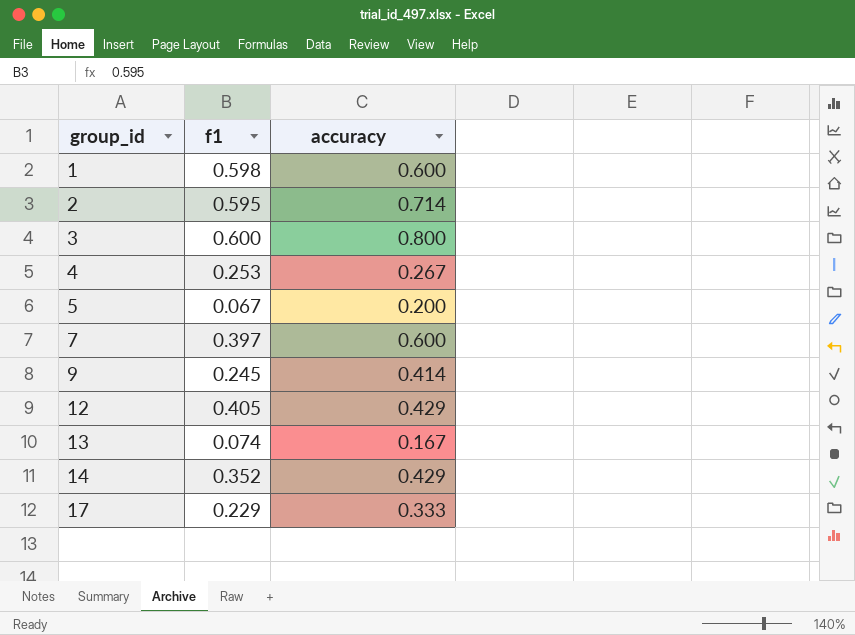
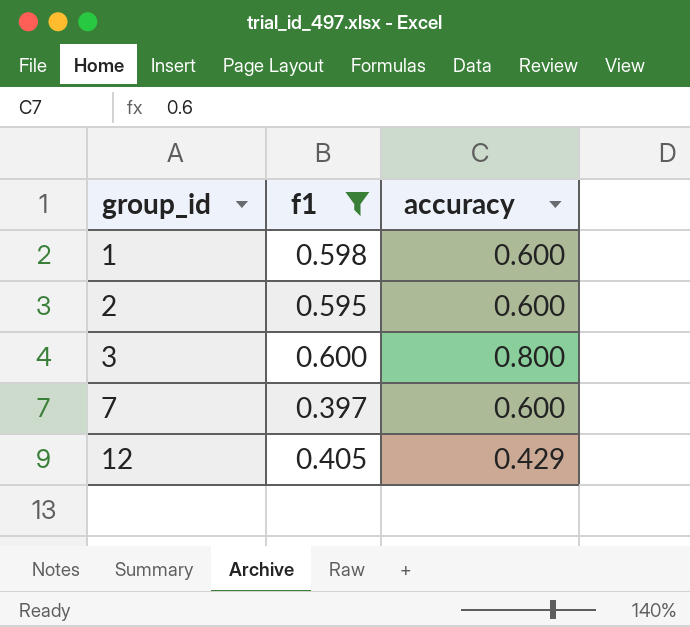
filter: none -> f1 >= 0.397
2 | accuracy: 0.714 -> 0.600

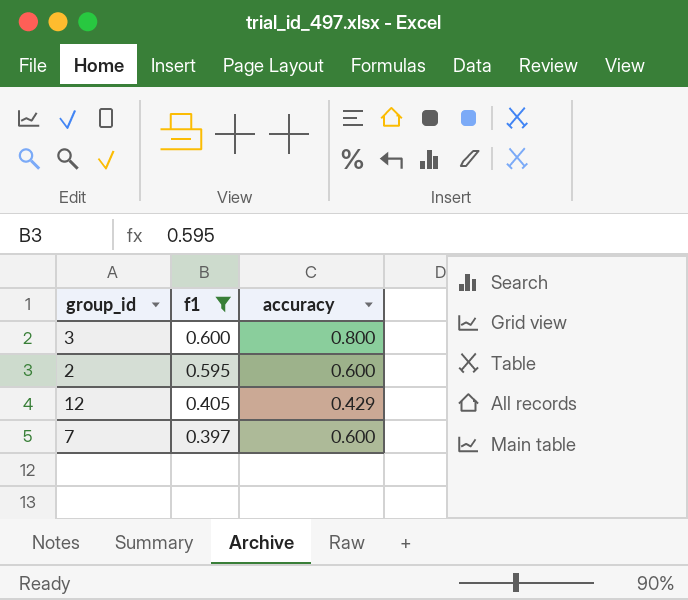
row order: group_id ascending -> f1 descending
row 1: 0.598 | 0.600 -> none

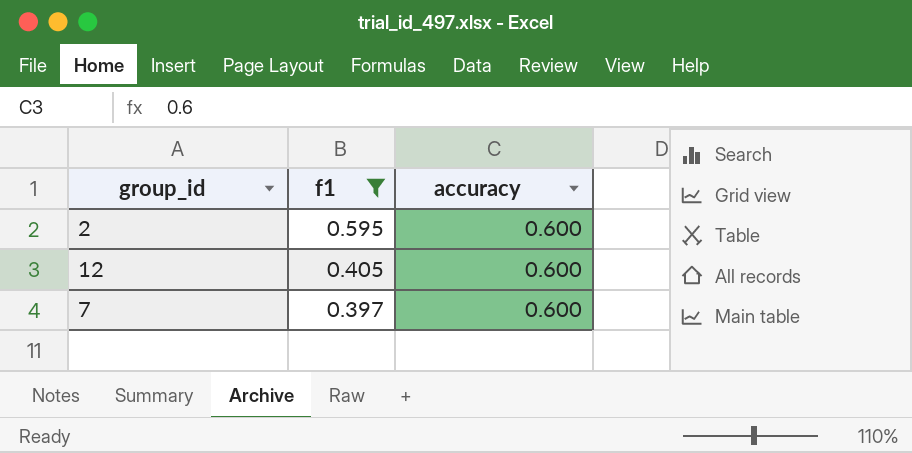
row 3: 0.600 | 0.800 -> none
12 | accuracy: 0.429 -> 0.600

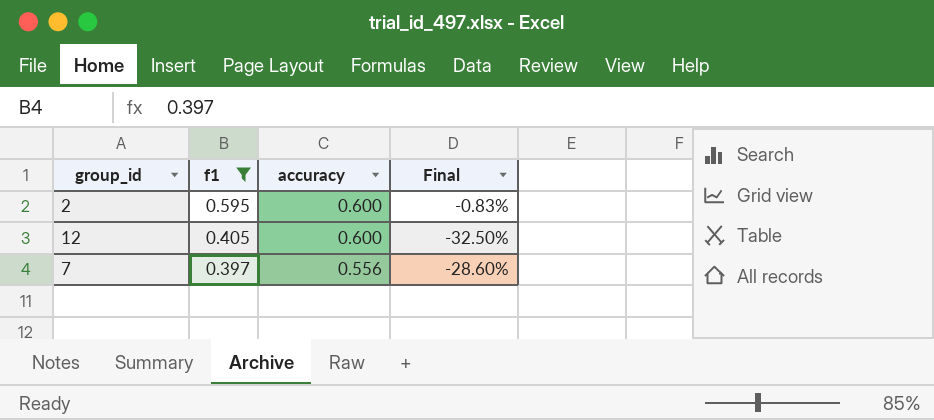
column Final | formula: none -> ([f1] - [accuracy]) / [accuracy]
7 | accuracy: 0.600 -> 0.556

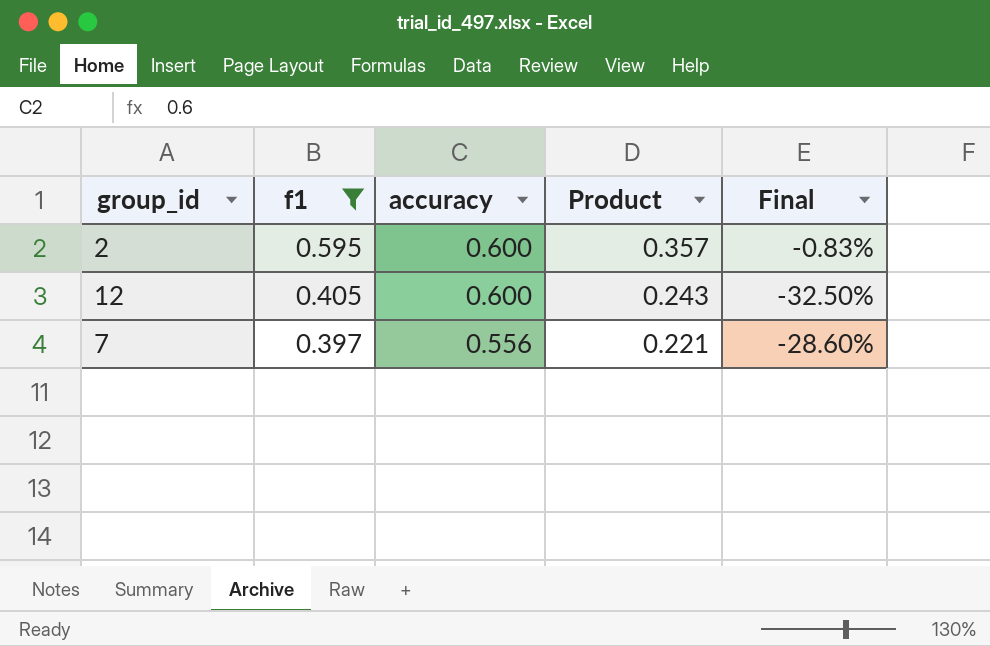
column Product | formula: none -> [f1] * [accuracy]

